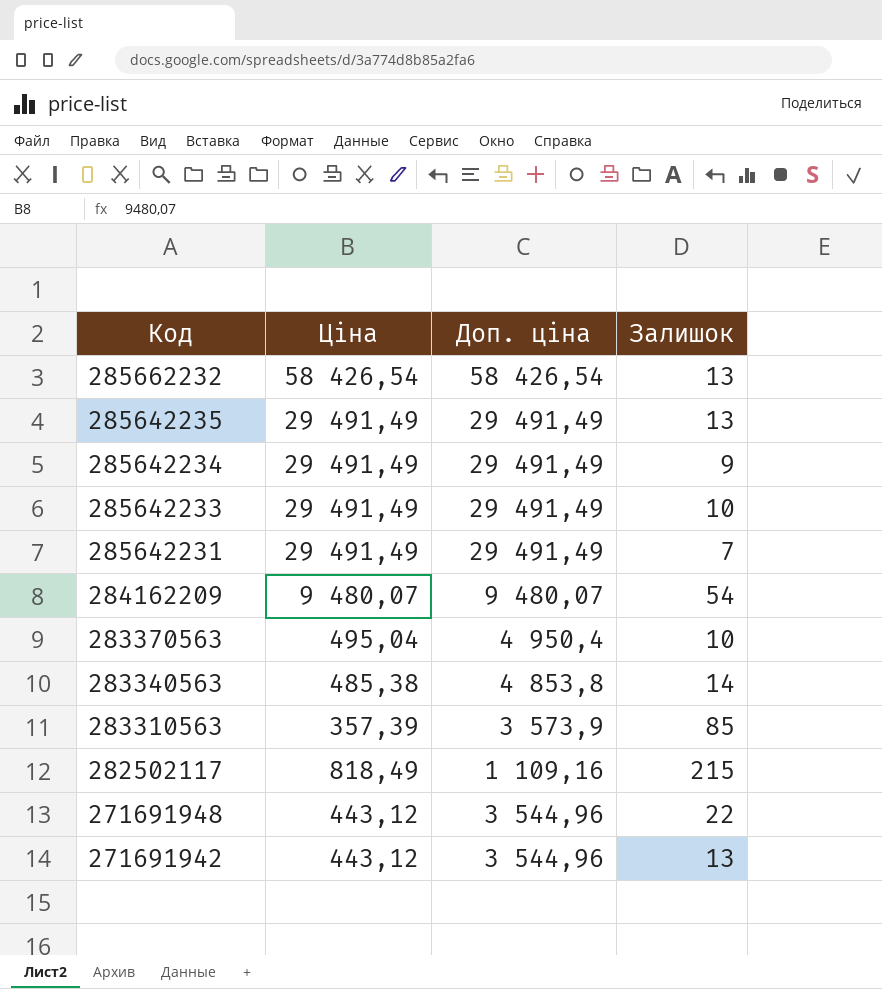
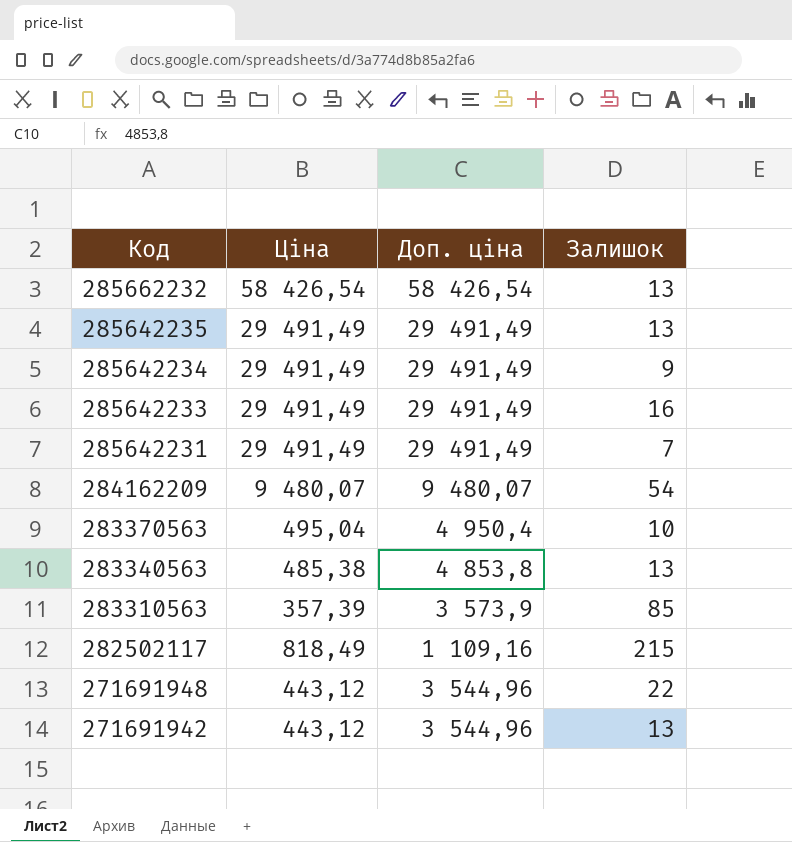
285642233 | Залишок: 10 -> 16
283340563 | Залишок: 14 -> 13

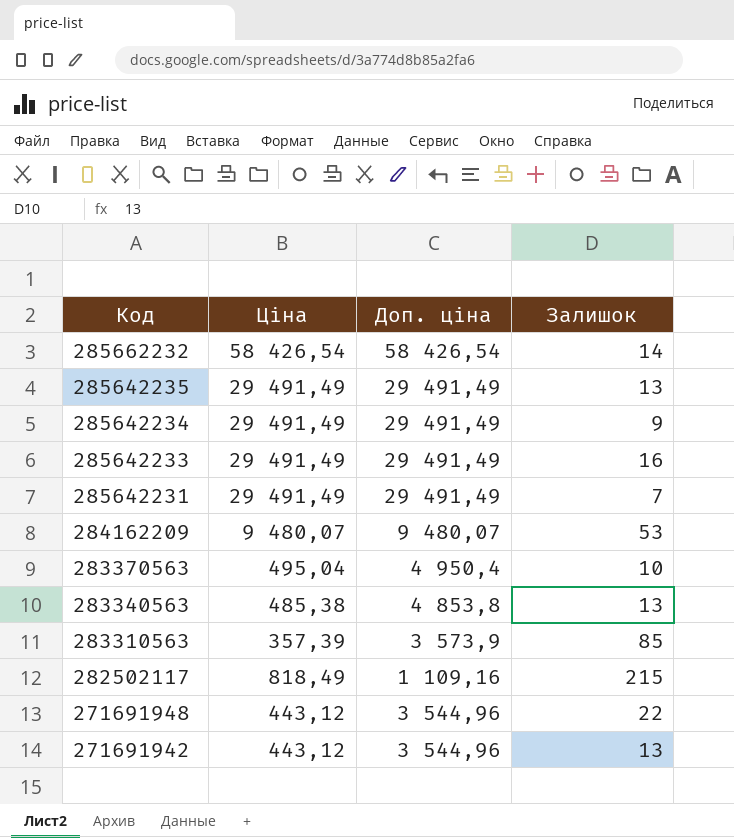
285662232 | Залишок: 13 -> 14
284162209 | Залишок: 54 -> 53

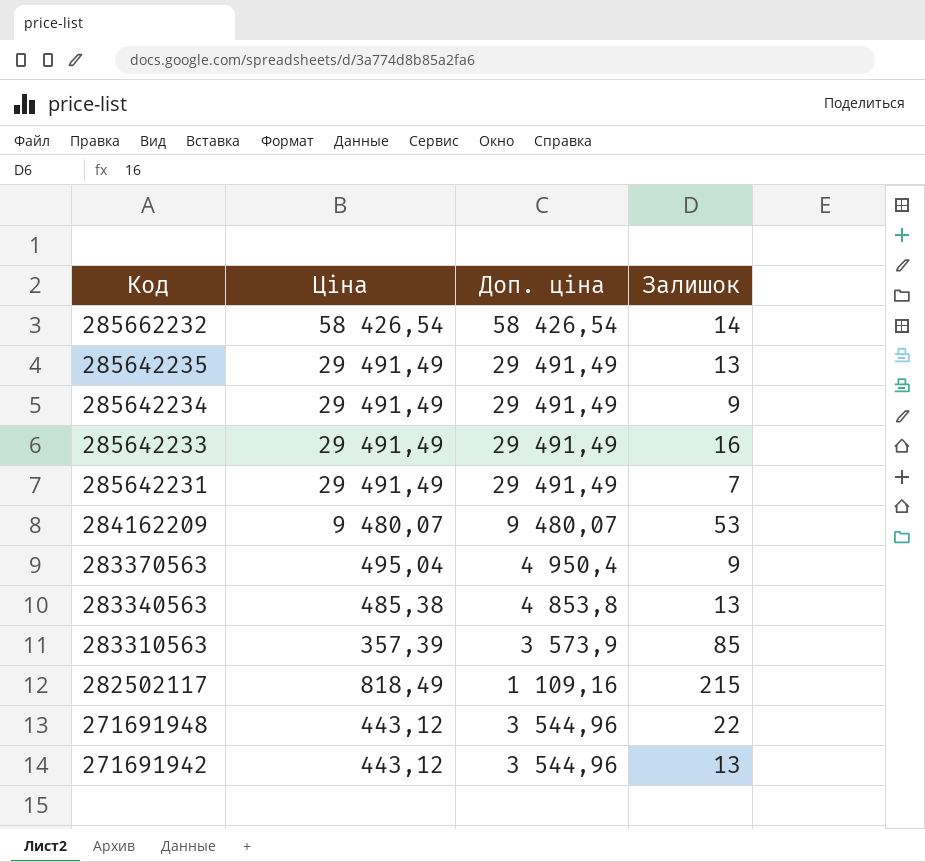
283370563 | Залишок: 10 -> 9

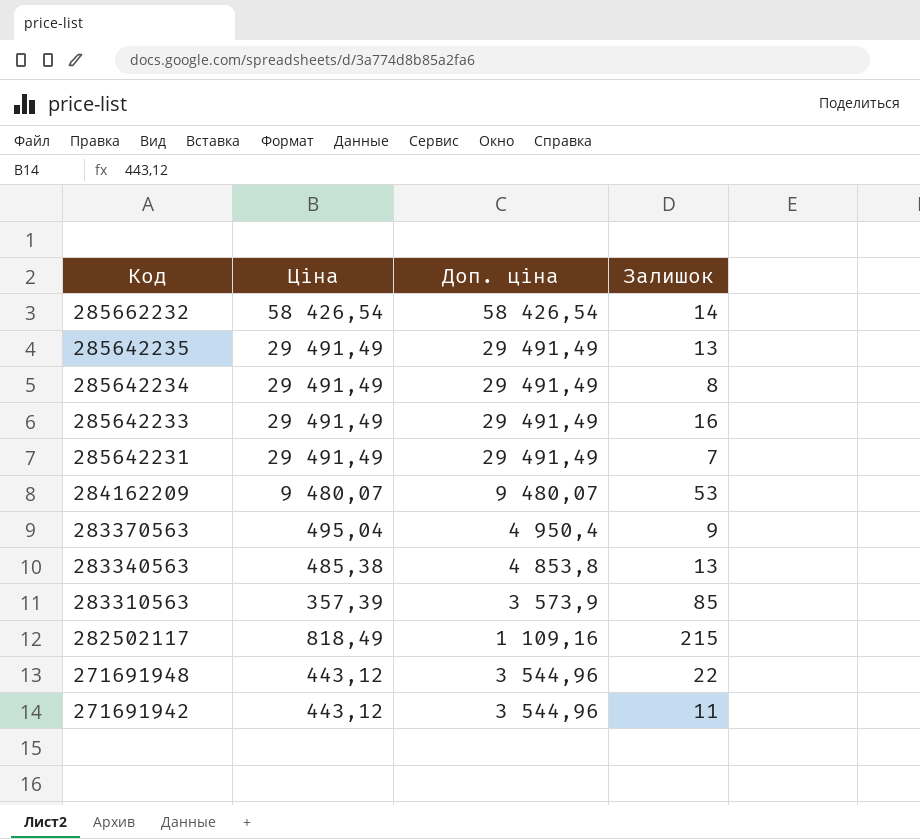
285642234 | Залишок: 9 -> 8
271691942 | Залишок: 13 -> 11

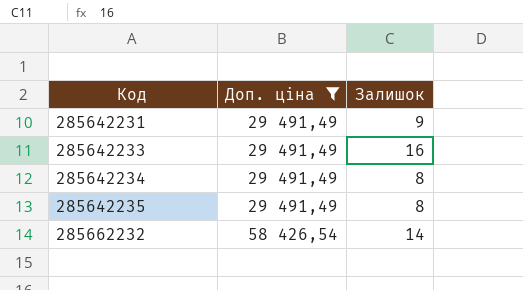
filter: none -> Доп. ціна >= 29 491,49
row order: Код descending -> Код ascending
column Ціна | position: 2 -> none
285642231 | Залишок: 7 -> 9
285642235 | Залишок: 13 -> 8

